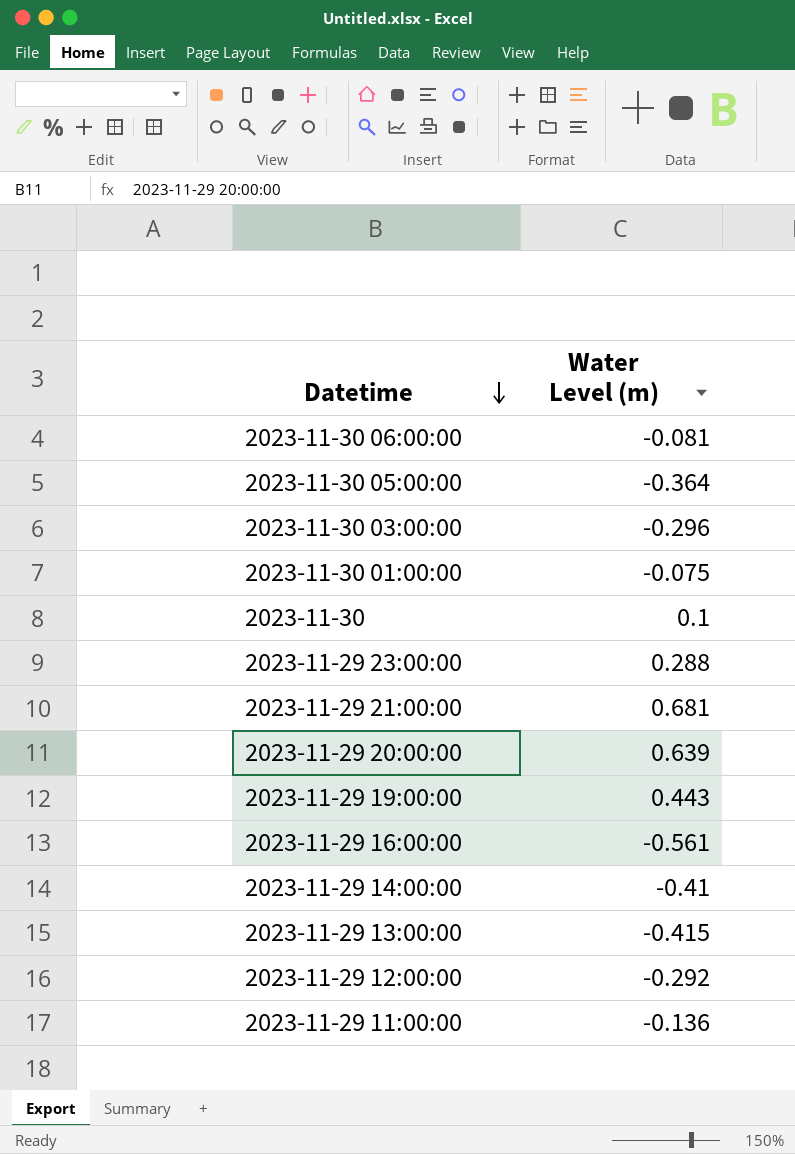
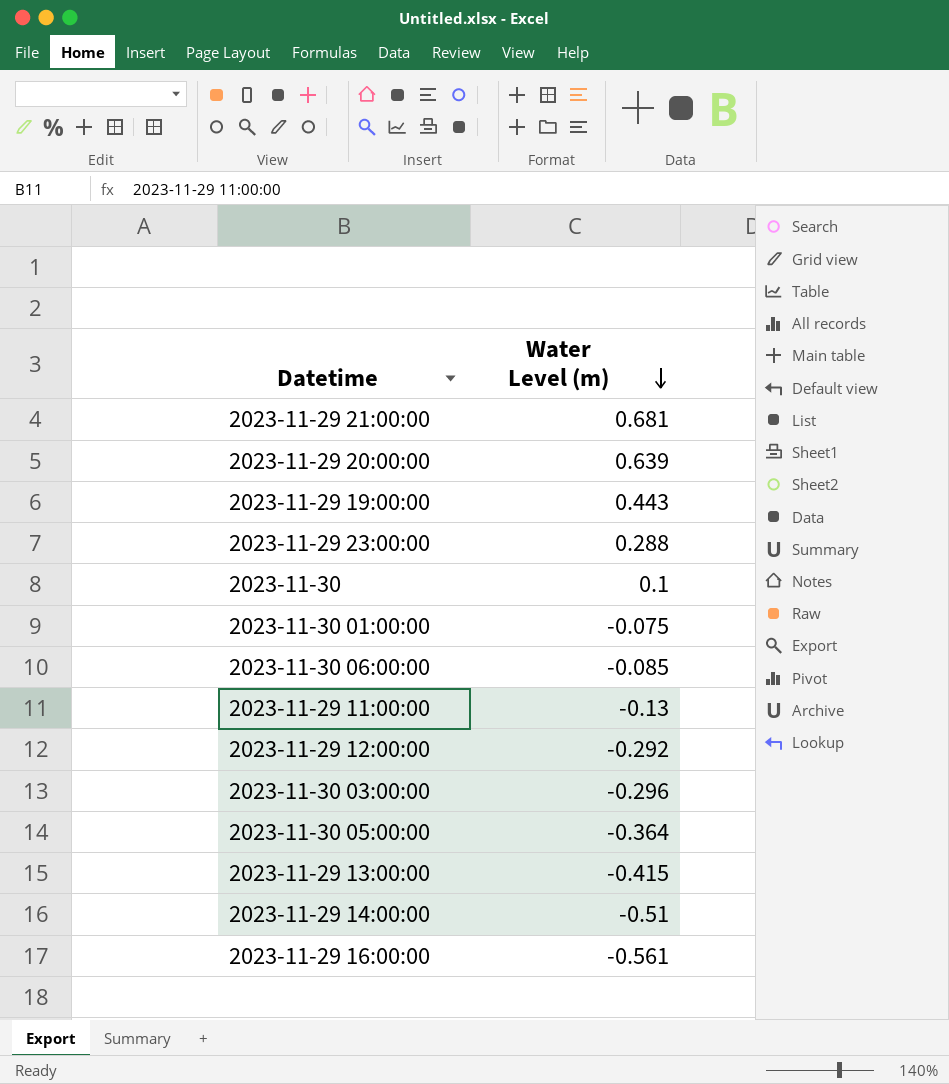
row order: Datetime descending -> Water Level (m) descending
2023-11-30 06:00:00 | Water Level (m): -0.081 -> -0.085
2023-11-29 11:00:00 | Water Level (m): -0.136 -> -0.13
2023-11-29 14:00:00 | Water Level (m): -0.41 -> -0.51

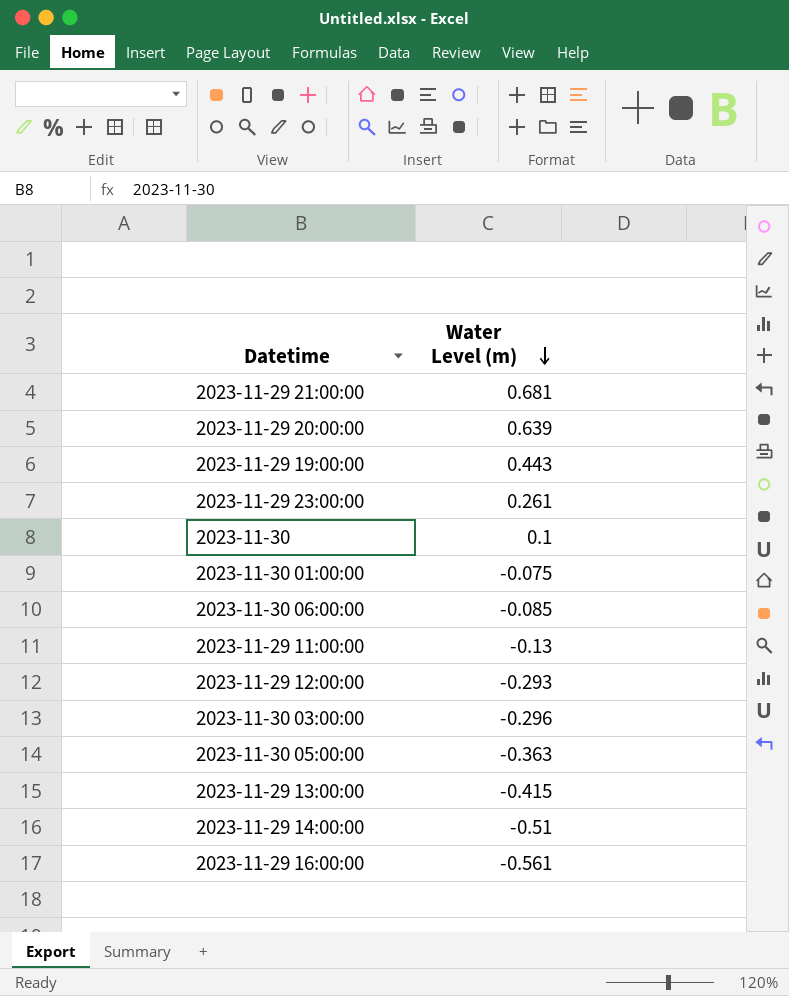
2023-11-29 23:00:00 | Water Level (m): 0.288 -> 0.261
2023-11-29 12:00:00 | Water Level (m): -0.292 -> -0.293
2023-11-30 05:00:00 | Water Level (m): -0.364 -> -0.363

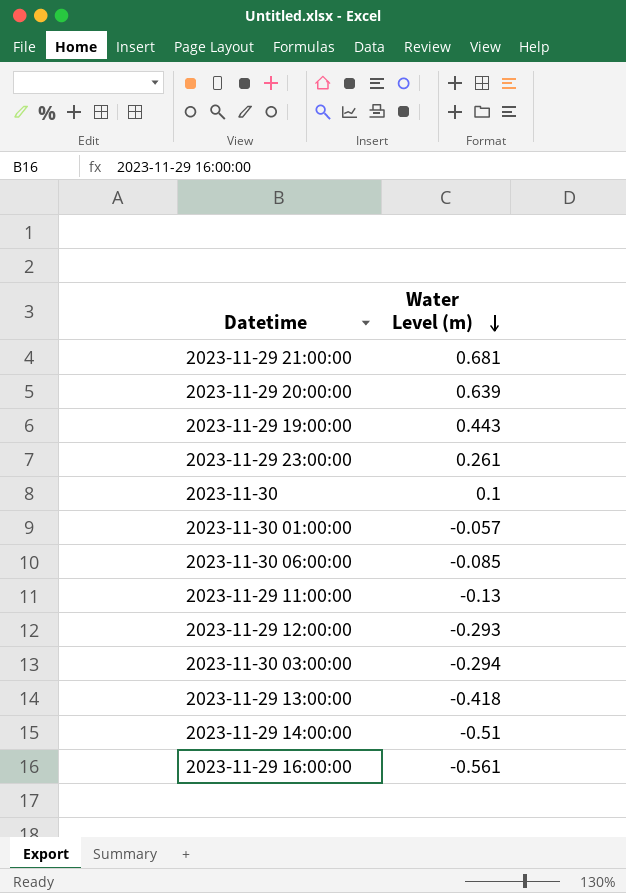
row 2023-11-30 05:00:00: -0.363 -> none
2023-11-30 01:00:00 | Water Level (m): -0.075 -> -0.057
2023-11-30 03:00:00 | Water Level (m): -0.296 -> -0.294
2023-11-29 13:00:00 | Water Level (m): -0.415 -> -0.418

